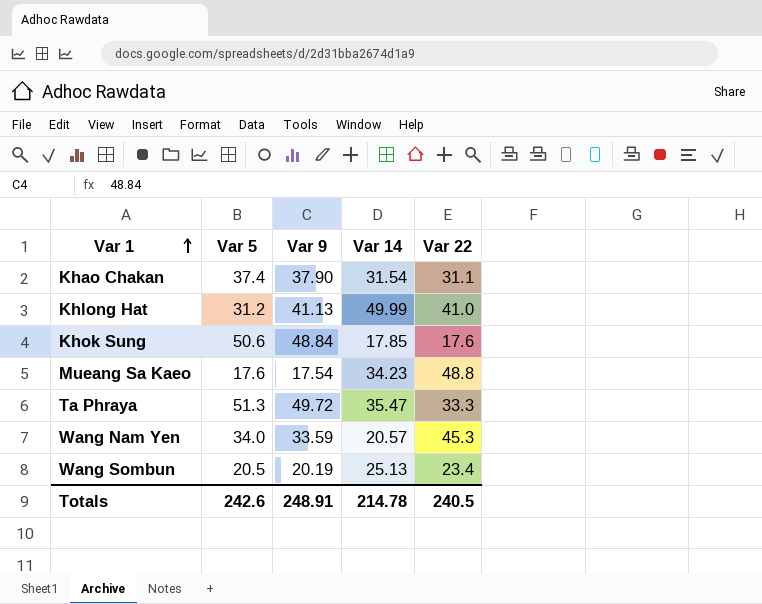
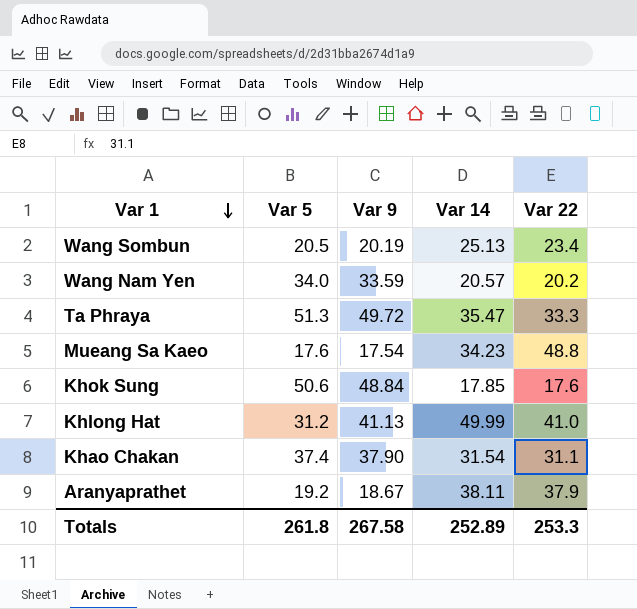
row order: Var 1 ascending -> Var 1 descending
Wang Nam Yen | Var 22: 45.3 -> 20.2
row Aranyaprathet: none -> 19.2 | 18.67 | 38.11 | 37.9
Totals | Var 5: 242.6 -> 261.8
Totals | Var 9: 248.91 -> 267.58
Totals | Var 14: 214.78 -> 252.89
Totals | Var 22: 240.5 -> 253.3

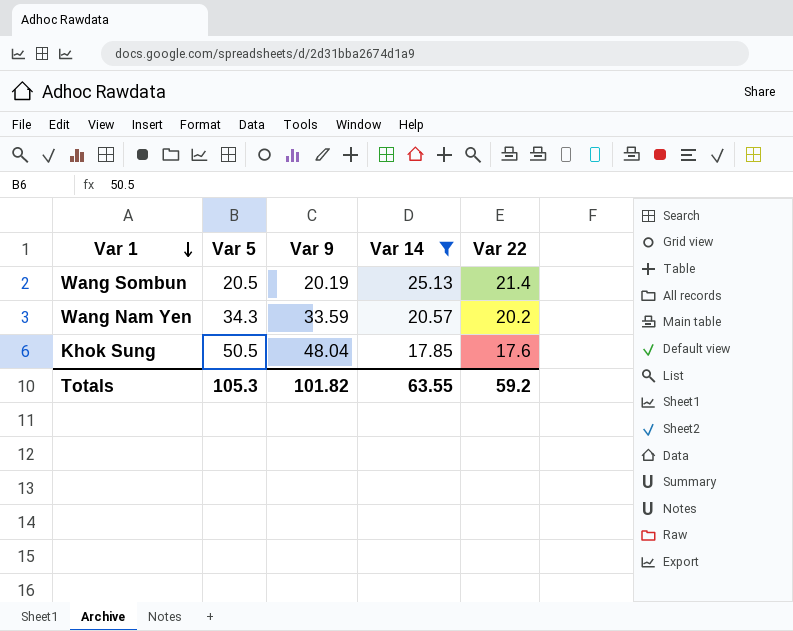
filter: none -> Var 14 <= 25.13
Wang Sombun | Var 22: 23.4 -> 21.4
Wang Nam Yen | Var 5: 34.0 -> 34.3
Khok Sung | Var 5: 50.6 -> 50.5
Khok Sung | Var 9: 48.84 -> 48.04
Totals | Var 5: 261.8 -> 105.3
Totals | Var 9: 267.58 -> 101.82
Totals | Var 14: 252.89 -> 63.55
Totals | Var 22: 253.3 -> 59.2

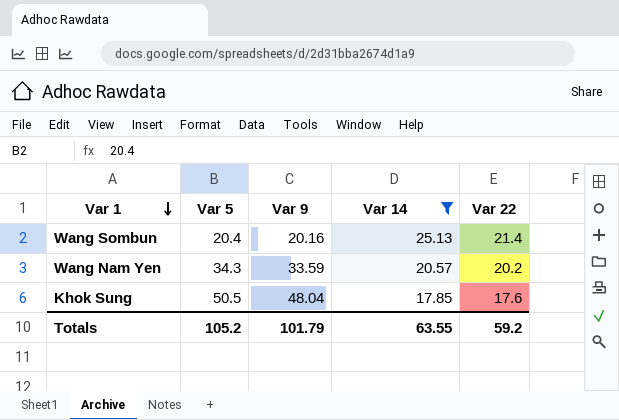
Wang Sombun | Var 5: 20.5 -> 20.4
Wang Sombun | Var 9: 20.19 -> 20.16
Totals | Var 5: 105.3 -> 105.2
Totals | Var 9: 101.82 -> 101.79

